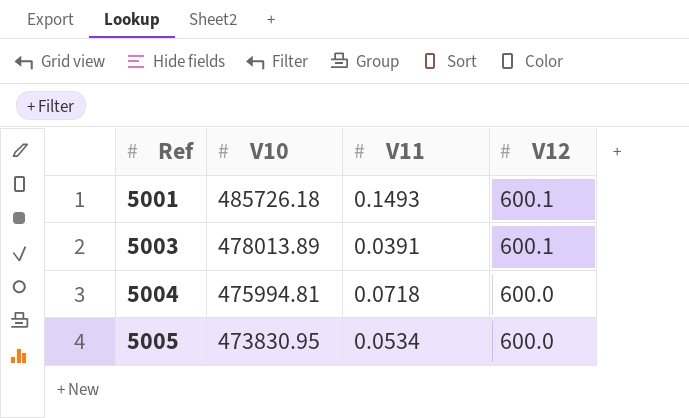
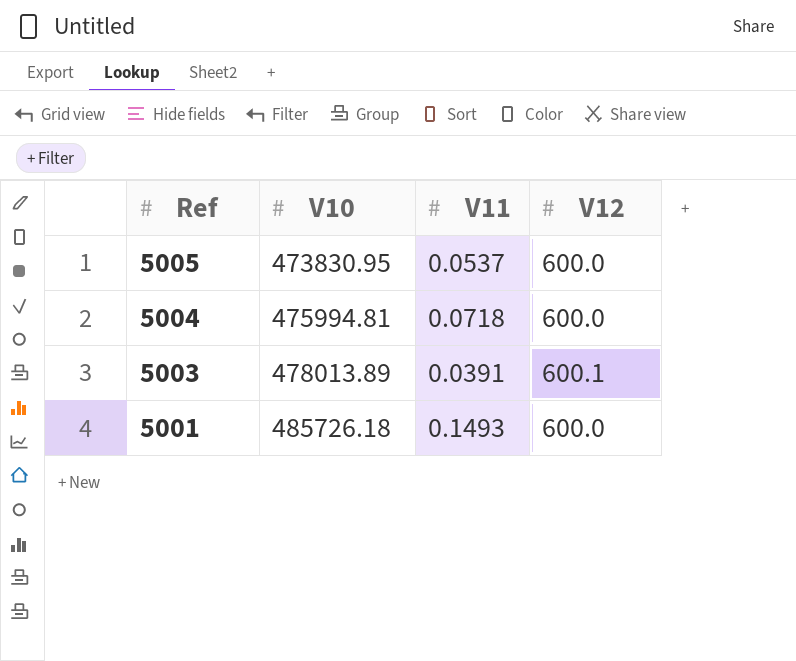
row order: Ref ascending -> Ref descending
5005 | V11: 0.0534 -> 0.0537
5001 | V12: 600.1 -> 600.0

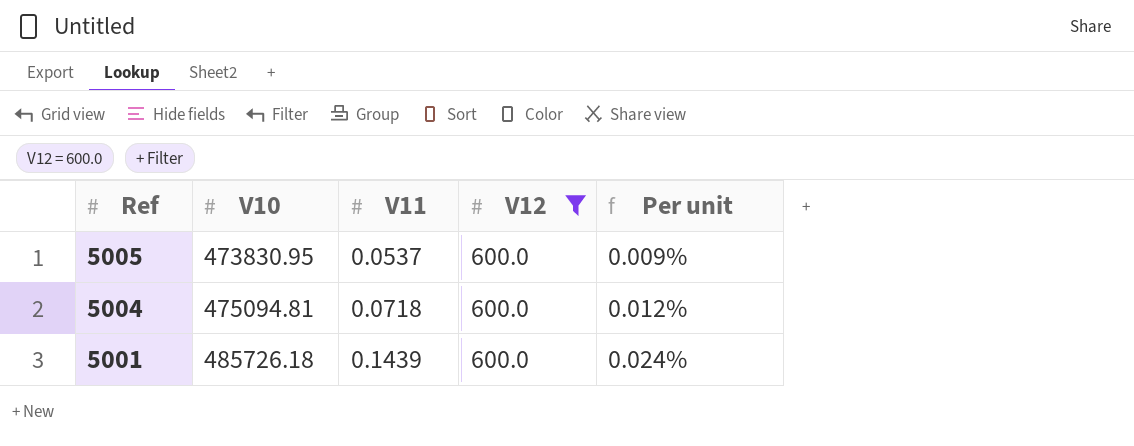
filter: none -> V12 = 600.0
column Per unit | formula: none -> [V11] / [V12]
5004 | V10: 475994.81 -> 475094.81
5001 | V11: 0.1493 -> 0.1439

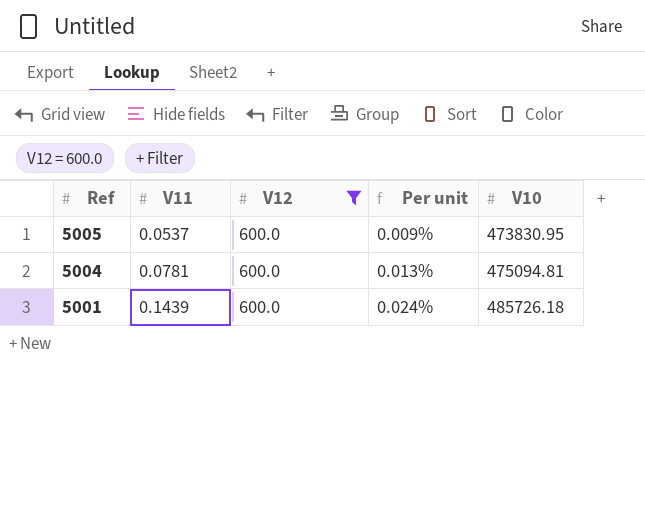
column V10 | position: 2 -> 5
5004 | V11: 0.0718 -> 0.0781
5004 | Per unit: 0.012% -> 0.013%

